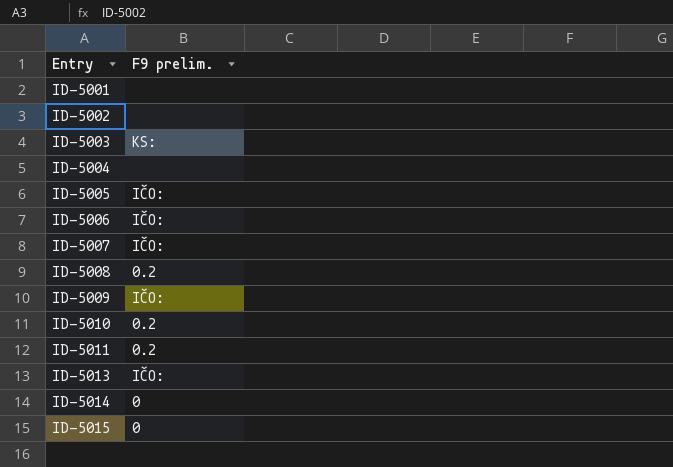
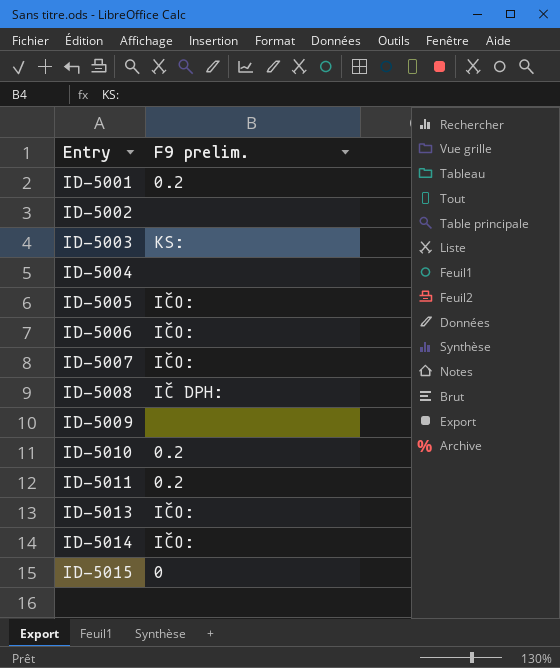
ID-5001 | F9 prelim.: none -> 0.2
ID-5008 | F9 prelim.: 0.2 -> IČ DPH:
ID-5009 | F9 prelim.: IČO: -> none
ID-5014 | F9 prelim.: 0 -> IČO:

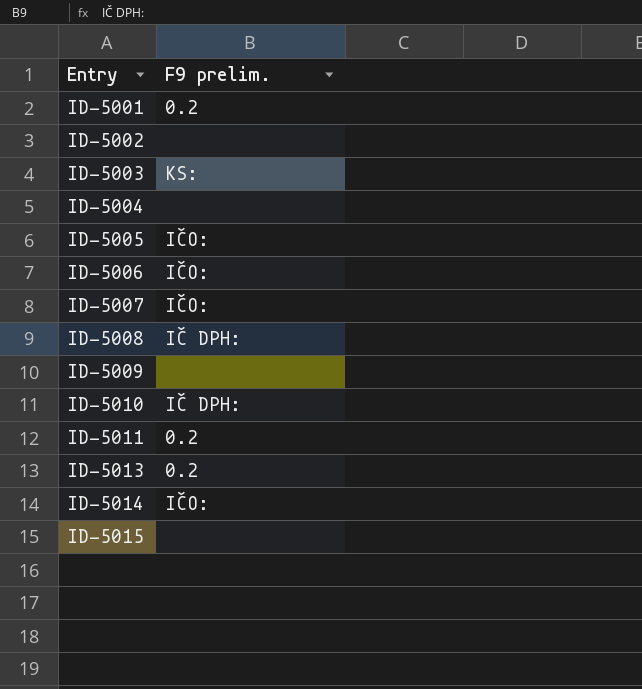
ID-5010 | F9 prelim.: 0.2 -> IČ DPH:
ID-5013 | F9 prelim.: IČO: -> 0.2
ID-5015 | F9 prelim.: 0 -> none

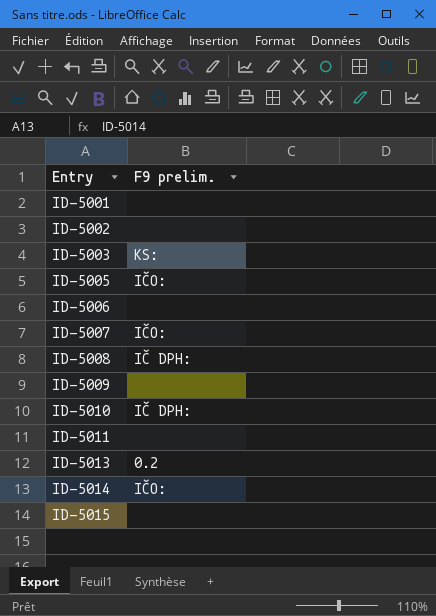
row ID-5004: none -> none
ID-5001 | F9 prelim.: 0.2 -> none
ID-5006 | F9 prelim.: IČO: -> none
ID-5011 | F9 prelim.: 0.2 -> none

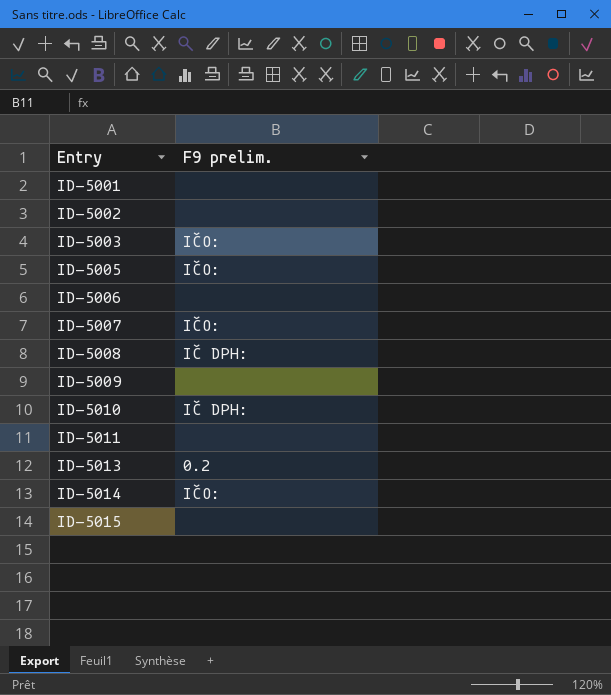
ID-5003 | F9 prelim.: KS: -> IČO:

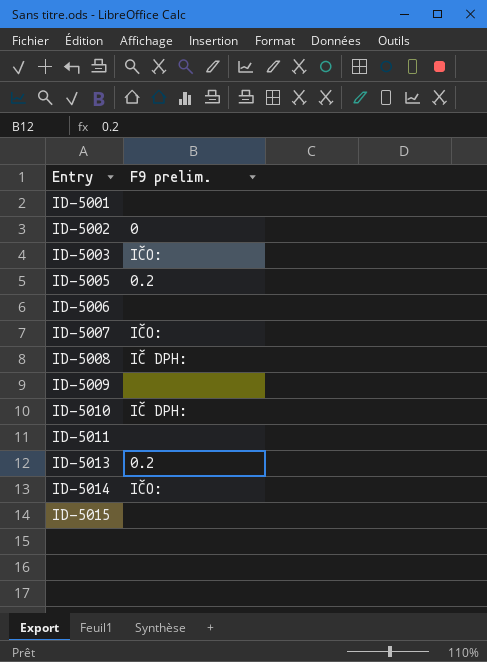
ID-5002 | F9 prelim.: none -> 0
ID-5005 | F9 prelim.: IČO: -> 0.2

